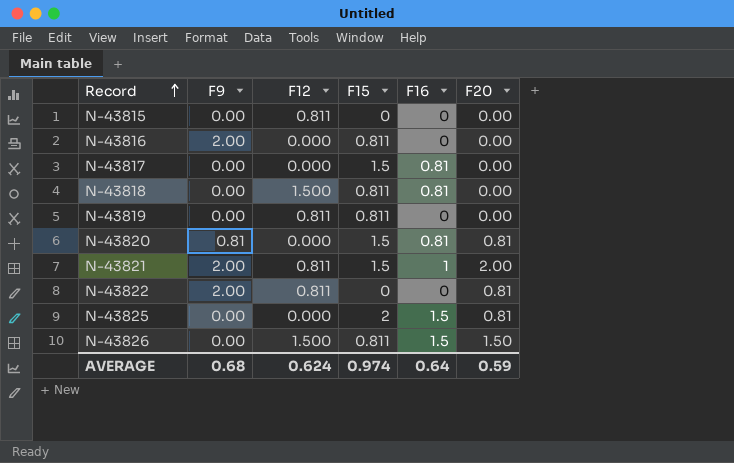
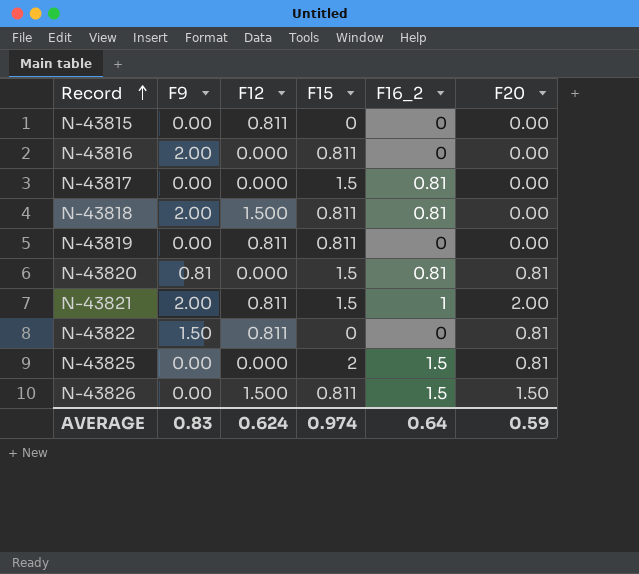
column name: F16 -> F16_2
N-43818 | F9: 0.00 -> 2.00
N-43822 | F9: 2.00 -> 1.50
AVERAGE | F9: 0.68 -> 0.83

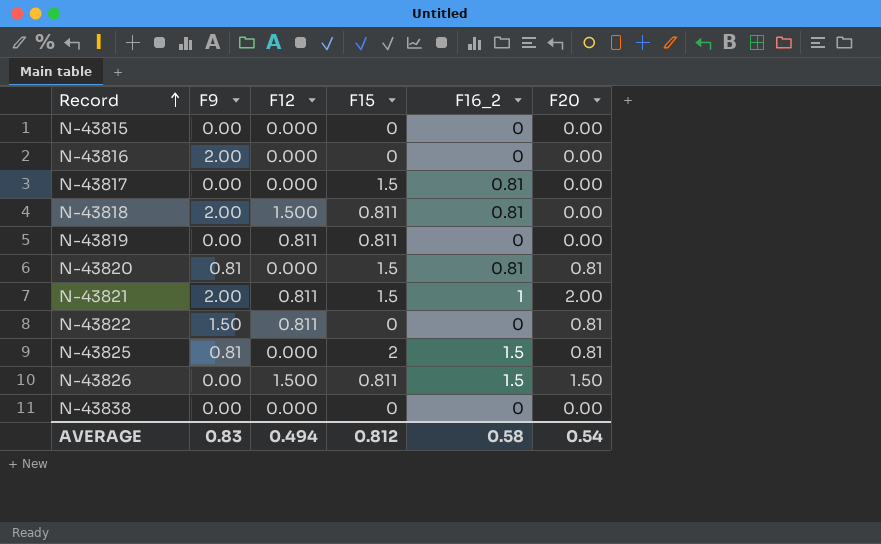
N-43815 | F12: 0.811 -> 0.000
N-43816 | F15: 0.811 -> 0
N-43825 | F9: 0.00 -> 0.81
row N-43838: none -> 0.00 | 0.000 | 0 | 0 | 0.00
AVERAGE | F12: 0.624 -> 0.494
AVERAGE | F15: 0.974 -> 0.812
AVERAGE | F16_2: 0.64 -> 0.58
AVERAGE | F20: 0.59 -> 0.54

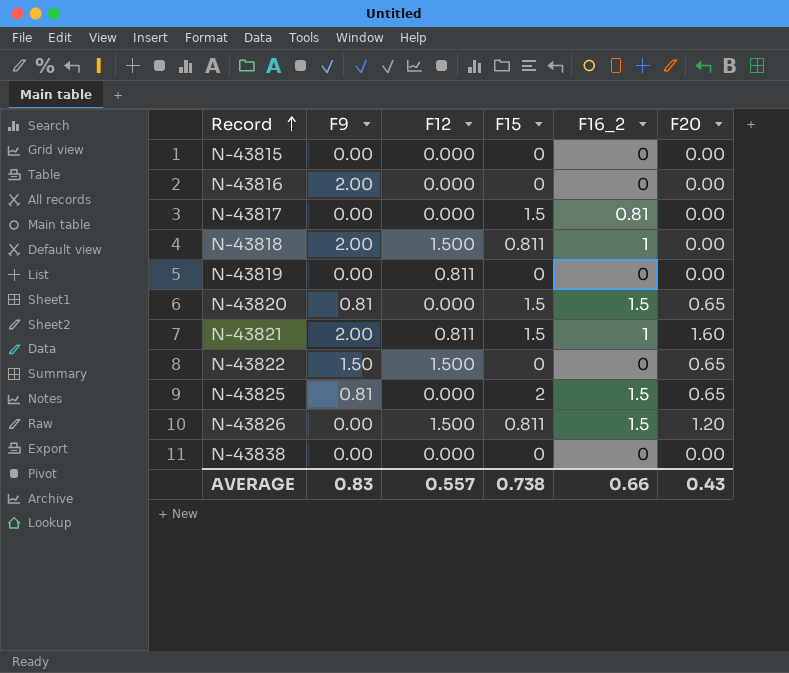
N-43818 | F16_2: 0.81 -> 1
N-43819 | F15: 0.811 -> 0
N-43820 | F16_2: 0.81 -> 1.5
N-43820 | F20: 0.81 -> 0.65
N-43821 | F20: 2.00 -> 1.60
N-43822 | F12: 0.811 -> 1.500
N-43822 | F20: 0.81 -> 0.65
N-43825 | F20: 0.81 -> 0.65
N-43826 | F20: 1.50 -> 1.20
AVERAGE | F12: 0.494 -> 0.557
AVERAGE | F15: 0.812 -> 0.738
AVERAGE | F16_2: 0.58 -> 0.66
AVERAGE | F20: 0.54 -> 0.43

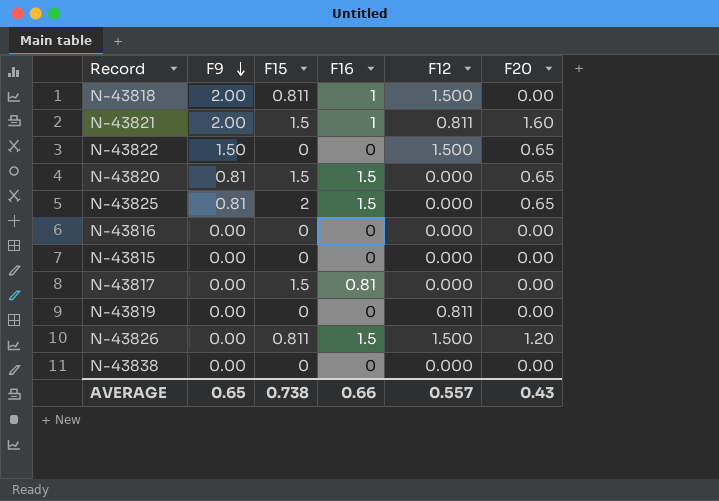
row order: Record ascending -> F9 descending
column name: F16_2 -> F16
column F12 | position: 3 -> 5
N-43816 | F9: 2.00 -> 0.00
AVERAGE | F9: 0.83 -> 0.65

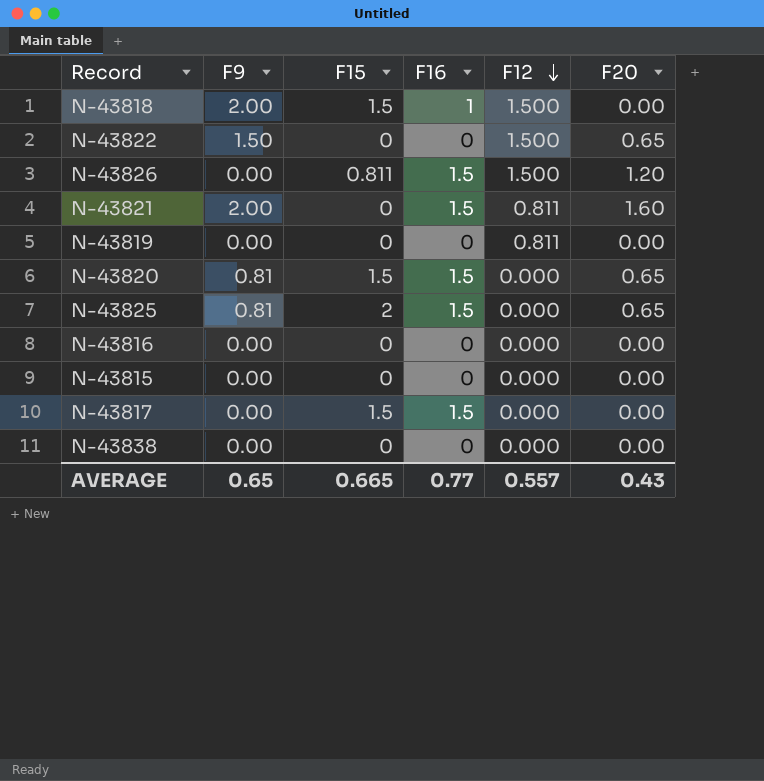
row order: F9 descending -> F12 descending
N-43818 | F15: 0.811 -> 1.5
N-43821 | F15: 1.5 -> 0
N-43821 | F16: 1 -> 1.5
N-43817 | F16: 0.81 -> 1.5
AVERAGE | F15: 0.738 -> 0.665
AVERAGE | F16: 0.66 -> 0.77

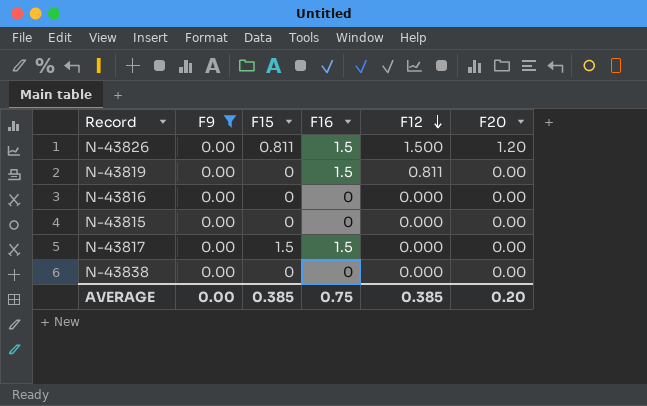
filter: none -> F9 = 0.00
N-43819 | F16: 0 -> 1.5
AVERAGE | F9: 0.65 -> 0.00
AVERAGE | F15: 0.665 -> 0.385
AVERAGE | F16: 0.77 -> 0.75
AVERAGE | F12: 0.557 -> 0.385
AVERAGE | F20: 0.43 -> 0.20

